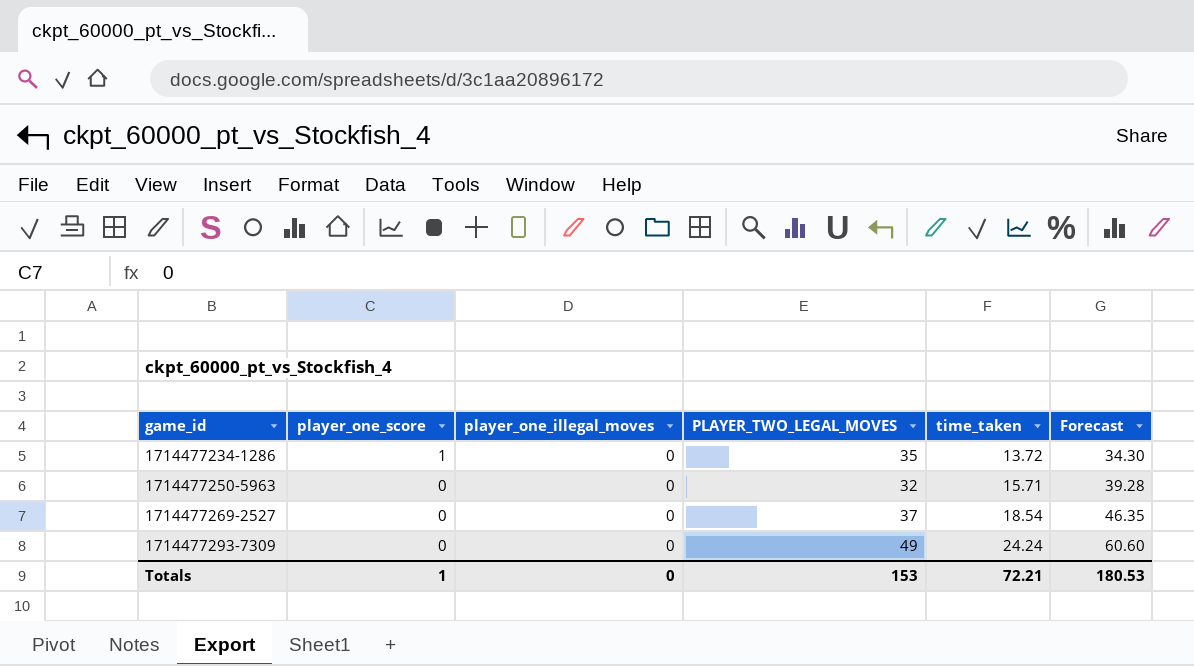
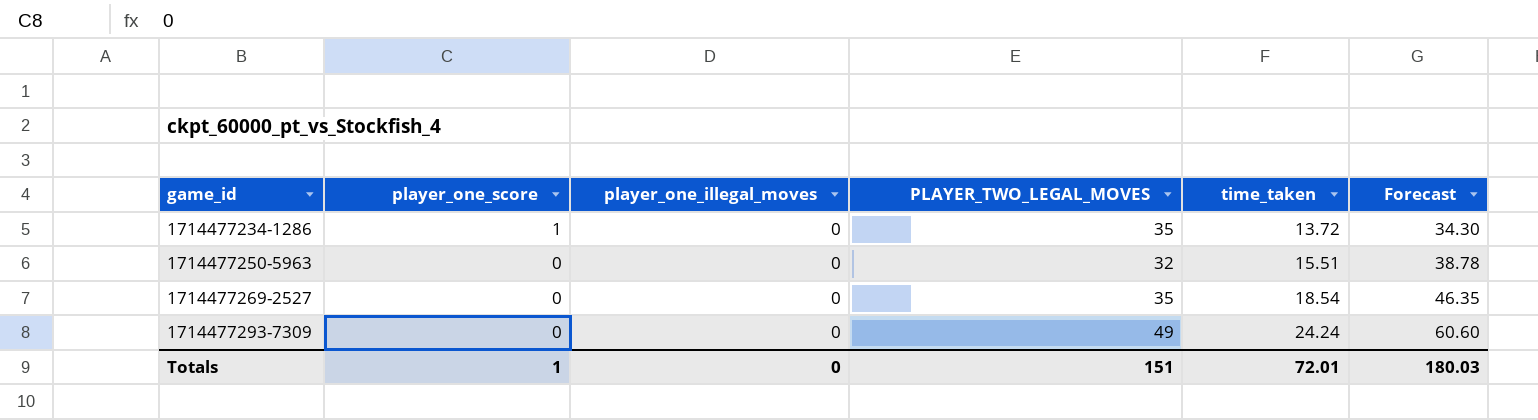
1714477250-5963 | time_taken: 15.71 -> 15.51
1714477250-5963 | Forecast: 39.28 -> 38.78
1714477269-2527 | PLAYER_TWO_LEGAL_MOVES: 37 -> 35
Totals | PLAYER_TWO_LEGAL_MOVES: 153 -> 151
Totals | time_taken: 72.21 -> 72.01
Totals | Forecast: 180.53 -> 180.03

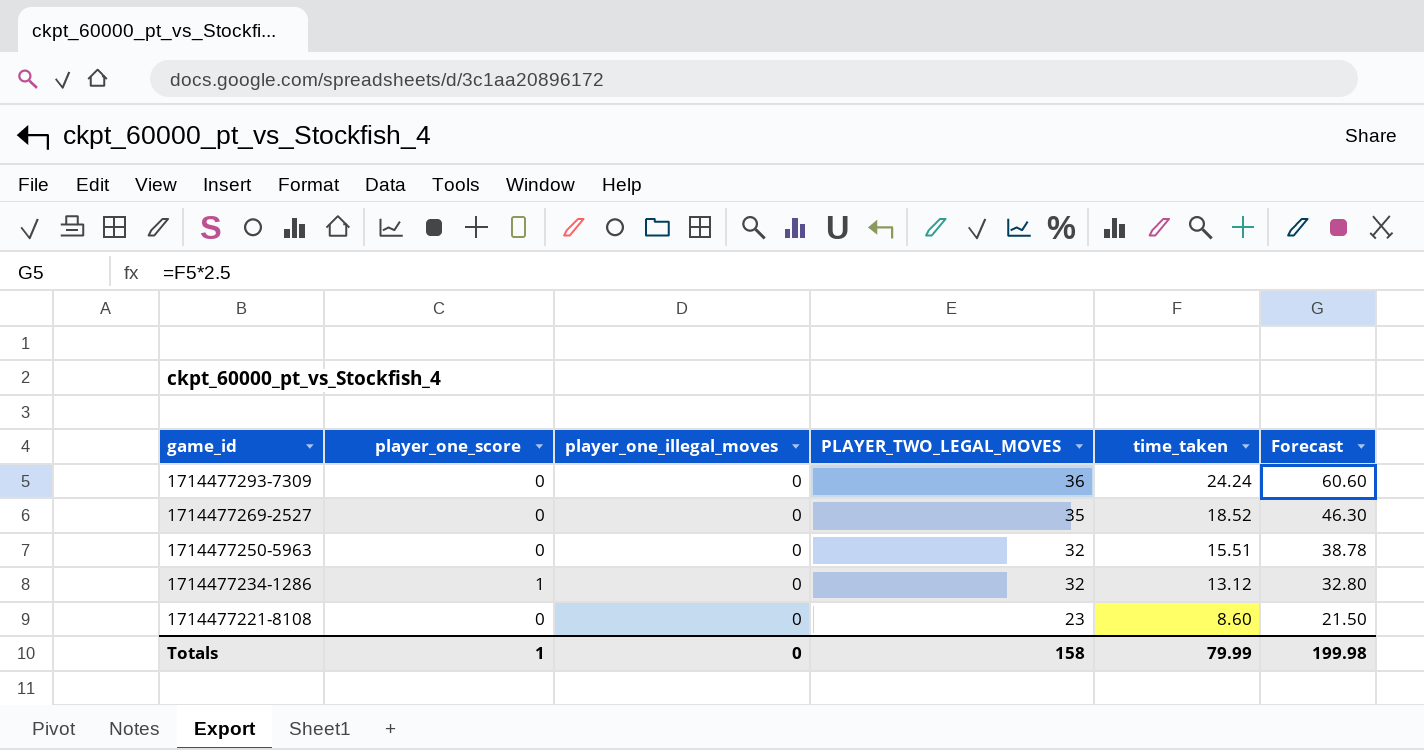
row order: game_id ascending -> game_id descending
1714477293-7309 | PLAYER_TWO_LEGAL_MOVES: 49 -> 36
1714477269-2527 | time_taken: 18.54 -> 18.52
1714477269-2527 | Forecast: 46.35 -> 46.30
1714477234-1286 | PLAYER_TWO_LEGAL_MOVES: 35 -> 32
1714477234-1286 | time_taken: 13.72 -> 13.12
1714477234-1286 | Forecast: 34.30 -> 32.80
row 1714477221-8108: none -> 0 | 0 | 23 | 8.60 | 21.50
Totals | PLAYER_TWO_LEGAL_MOVES: 151 -> 158
Totals | time_taken: 72.01 -> 79.99
Totals | Forecast: 180.03 -> 199.98

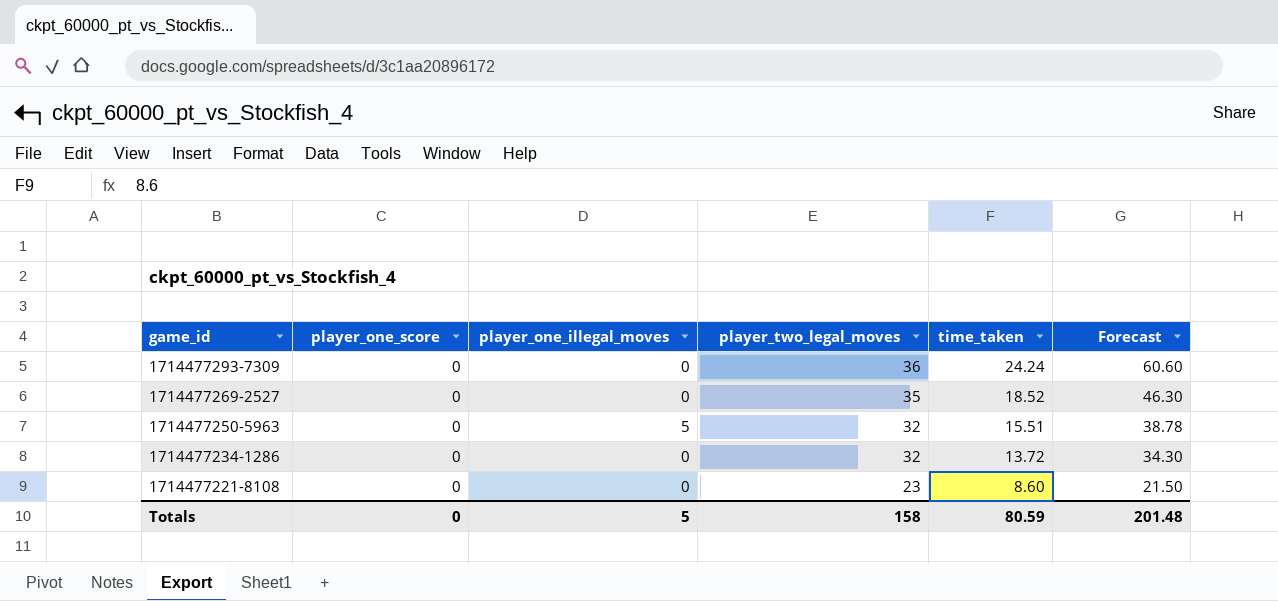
column name: PLAYER_TWO_LEGAL_MOVES -> player_two_legal_moves
1714477250-5963 | player_one_illegal_moves: 0 -> 5
1714477234-1286 | player_one_score: 1 -> 0
1714477234-1286 | time_taken: 13.12 -> 13.72
1714477234-1286 | Forecast: 32.80 -> 34.30
Totals | player_one_score: 1 -> 0
Totals | player_one_illegal_moves: 0 -> 5
Totals | time_taken: 79.99 -> 80.59
Totals | Forecast: 199.98 -> 201.48

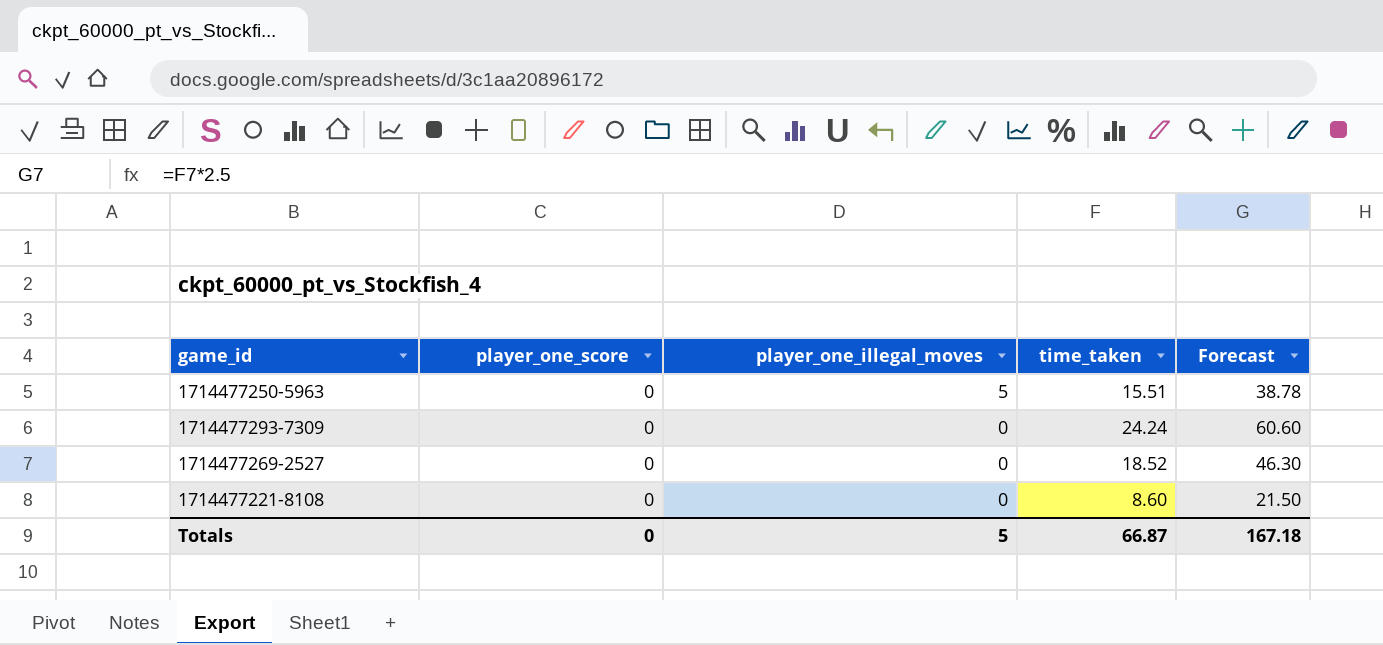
row order: game_id descending -> player_one_illegal_moves descending
column player_two_legal_moves | position: 4 -> none
row 1714477234-1286: 0 | 0 | 32 | 13.72 | 34.30 -> none
Totals | time_taken: 80.59 -> 66.87
Totals | Forecast: 201.48 -> 167.18

